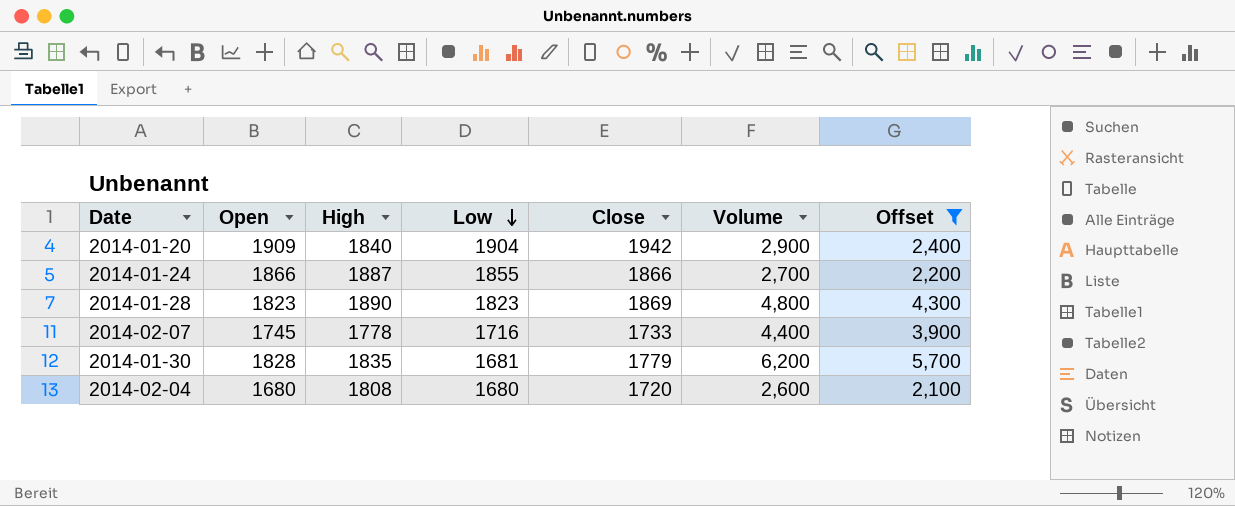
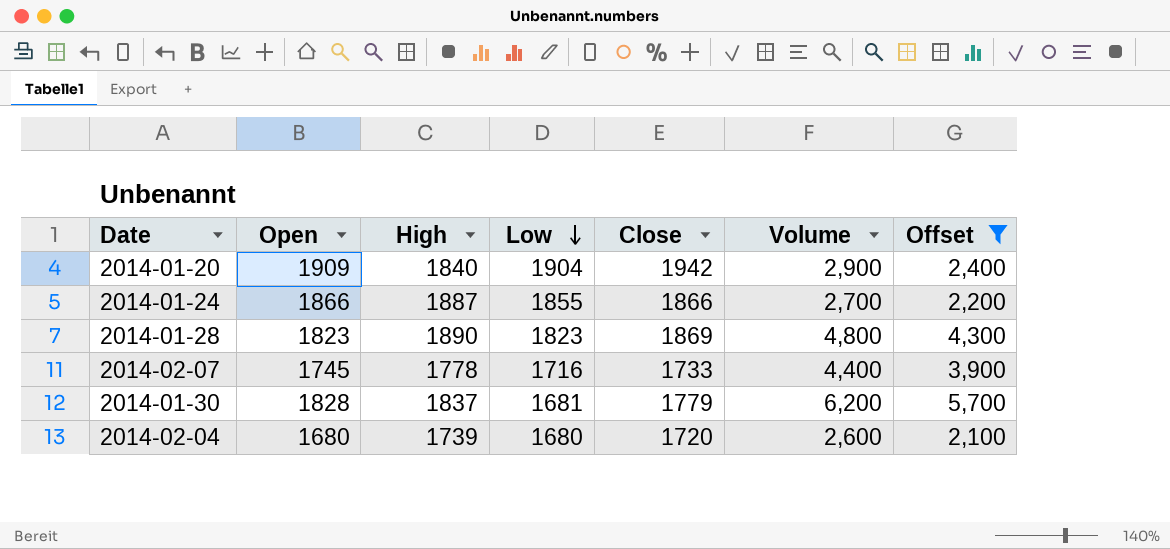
2014-01-30 | High: 1835 -> 1837
2014-02-04 | High: 1808 -> 1739

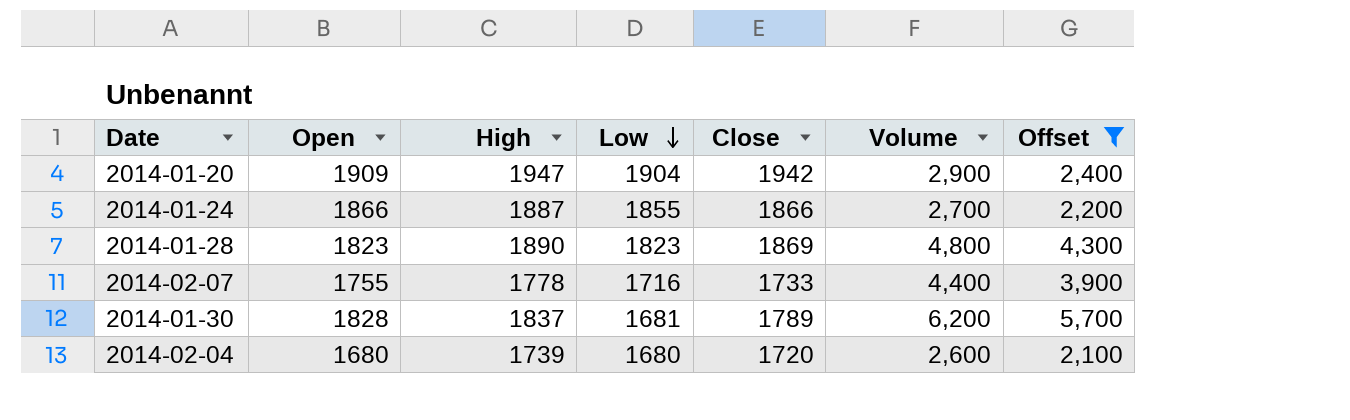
2014-01-20 | High: 1840 -> 1947
2014-02-07 | Open: 1745 -> 1755
2014-01-30 | Close: 1779 -> 1789

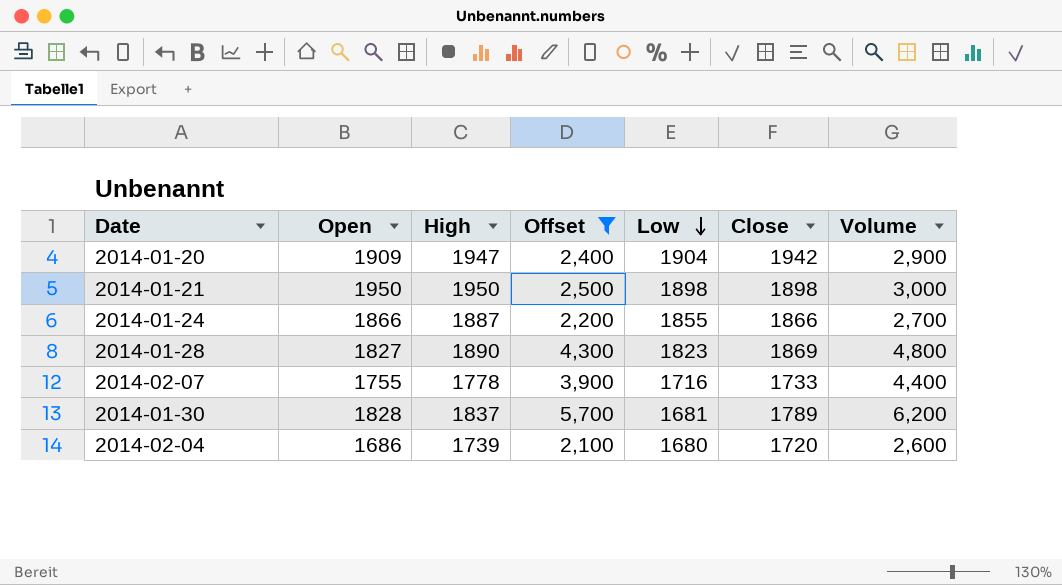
column Offset | position: 7 -> 4
row 2014-01-21: none -> 1950 | 1950 | 2,500 | 1898 | 1898 | 3,000
2014-01-28 | Open: 1823 -> 1827
2014-02-04 | Open: 1680 -> 1686

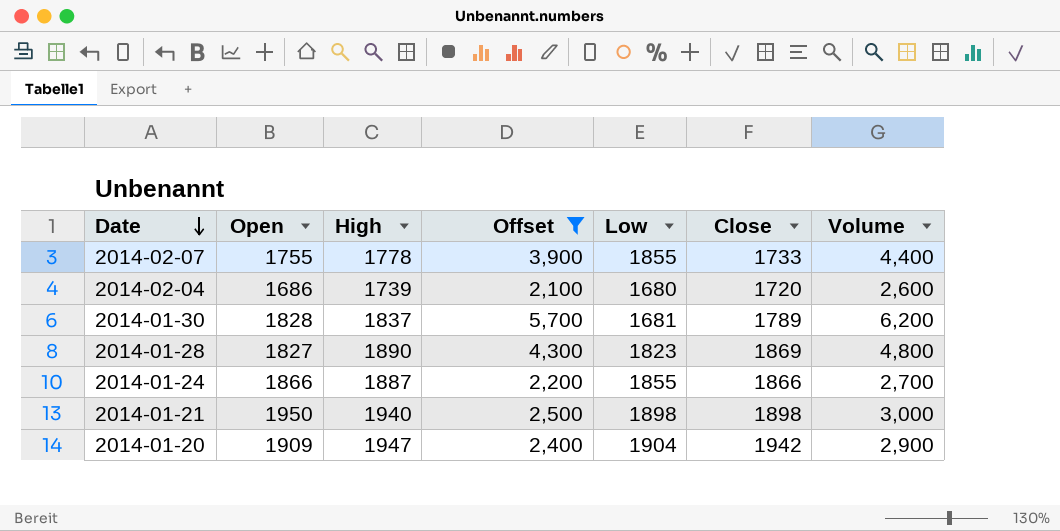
row order: Low descending -> Date descending
2014-02-07 | Low: 1716 -> 1855
2014-01-21 | High: 1950 -> 1940

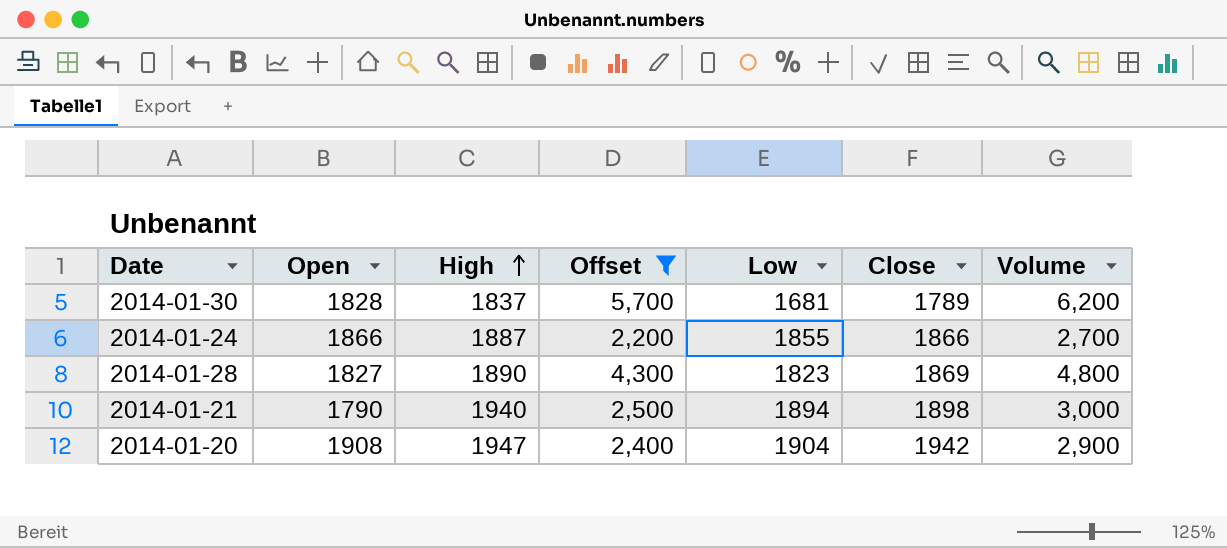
row order: Date descending -> High ascending
row 2014-02-07: 1755 | 1778 | 3,900 | 1855 | 1733 | 4,400 -> none
row 2014-02-04: 1686 | 1739 | 2,100 | 1680 | 1720 | 2,600 -> none
2014-01-21 | Open: 1950 -> 1790
2014-01-21 | Low: 1898 -> 1894
2014-01-20 | Open: 1909 -> 1908

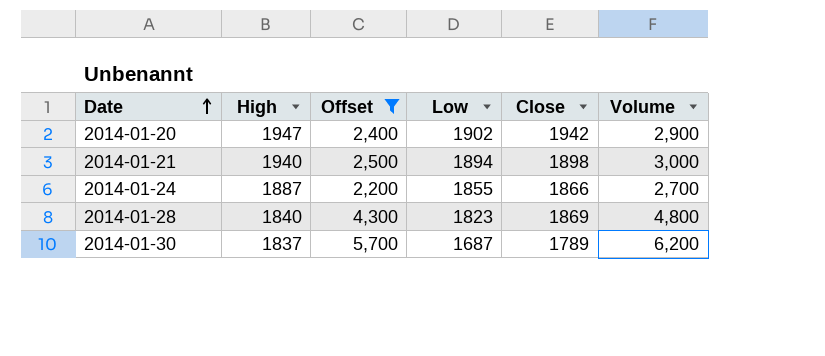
row order: High ascending -> Date ascending
column Open | position: 2 -> none
2014-01-20 | Low: 1904 -> 1902
2014-01-28 | High: 1890 -> 1840
2014-01-30 | Low: 1681 -> 1687

